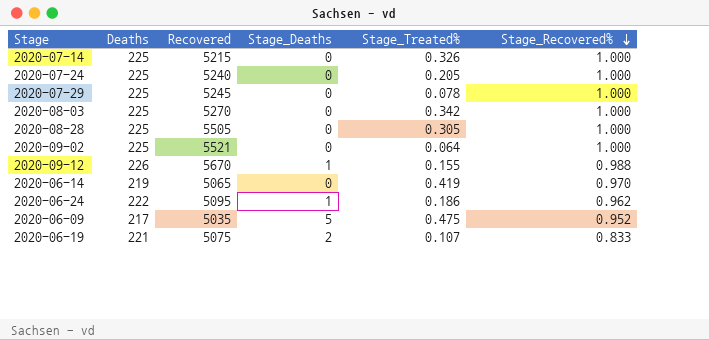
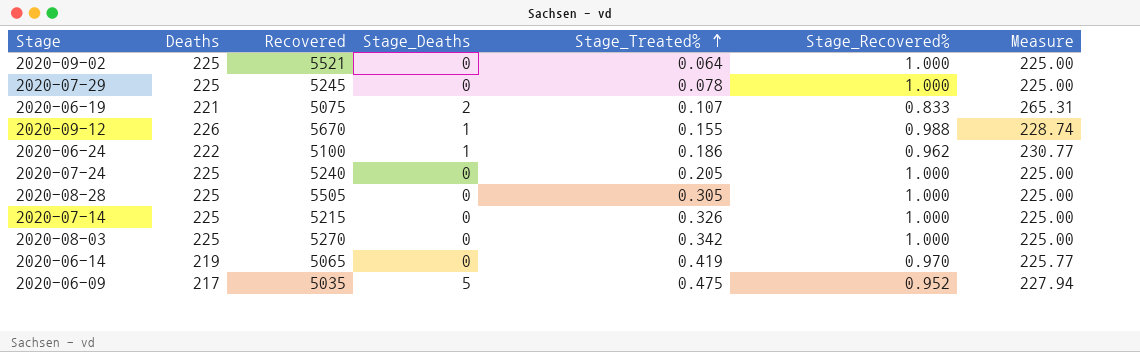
row order: Stage_Recovered% descending -> Stage_Treated% ascending
column Measure | formula: none -> [Deaths] / [Stage_Recovered%]
2020-06-24 | Recovered: 5095 -> 5100

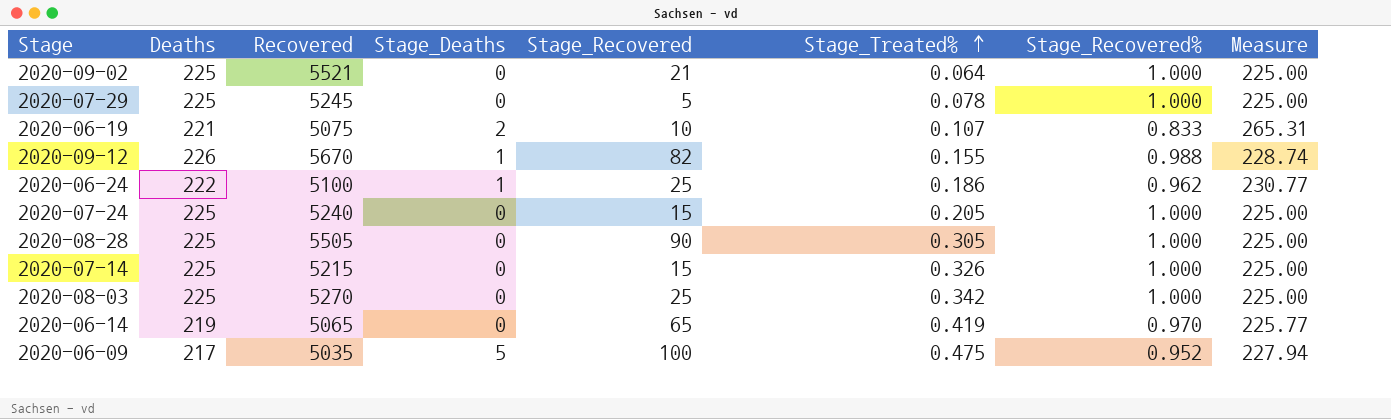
column Stage_Recovered | position: none -> 5

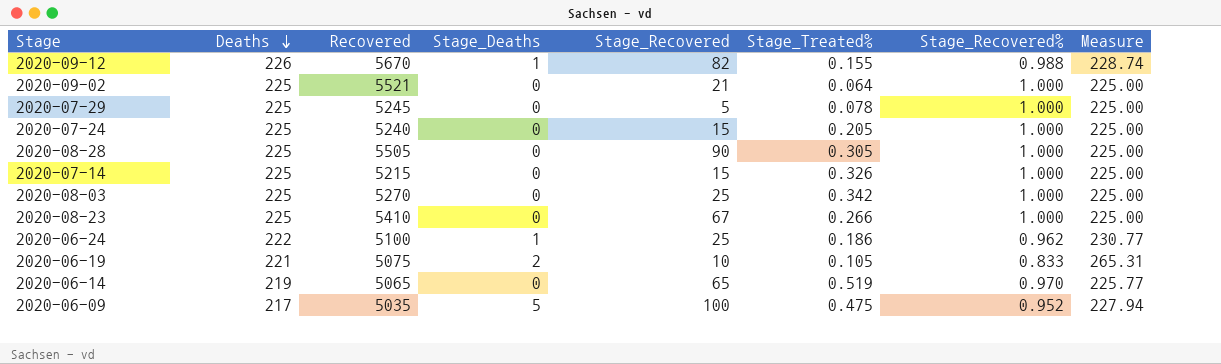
row order: Stage_Treated% ascending -> Deaths descending
row 2020-08-23: none -> 225 | 5410 | 0 | 67 | 0.266 | 1.000 | 225.00
2020-06-19 | Stage_Treated%: 0.107 -> 0.105
2020-06-14 | Stage_Treated%: 0.419 -> 0.519

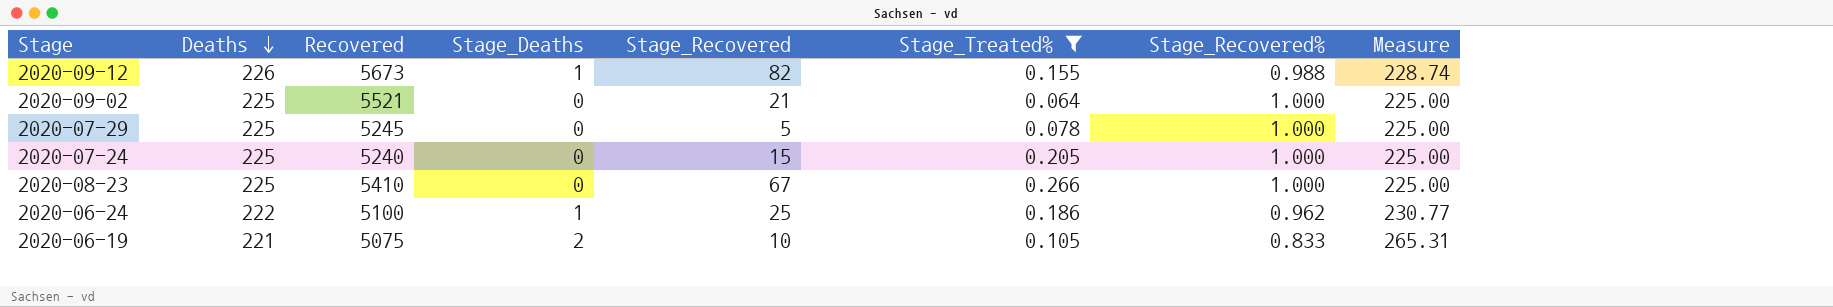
filter: none -> Stage_Treated% <= 0.266
2020-09-12 | Recovered: 5670 -> 5673

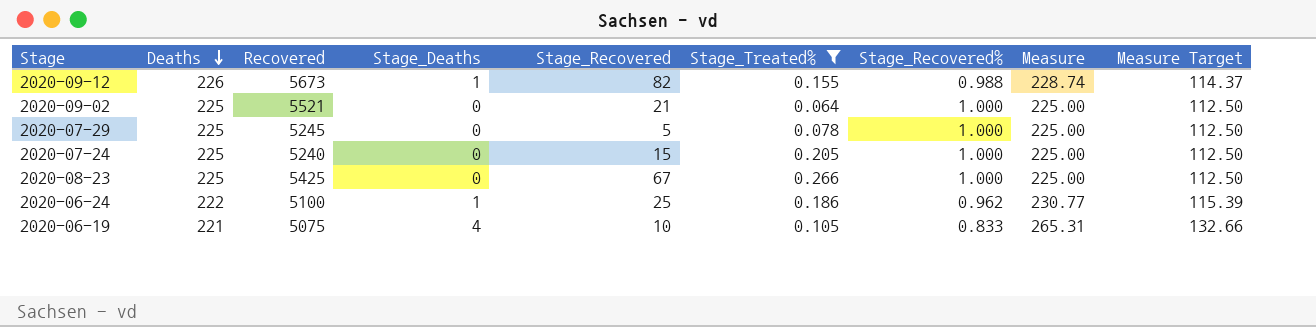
column Measure Target | formula: none -> [Measure] * 0.5
2020-08-23 | Recovered: 5410 -> 5425
2020-06-19 | Stage_Deaths: 2 -> 4

